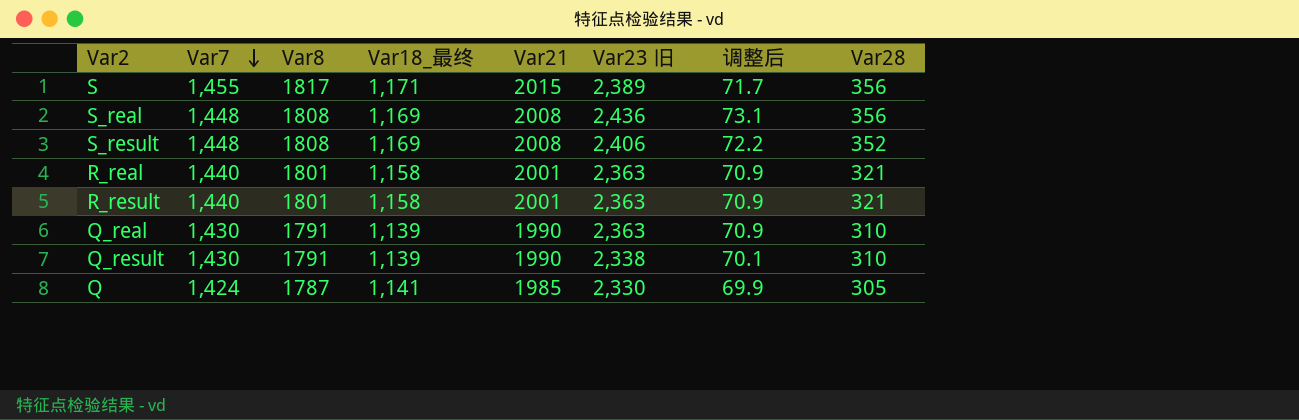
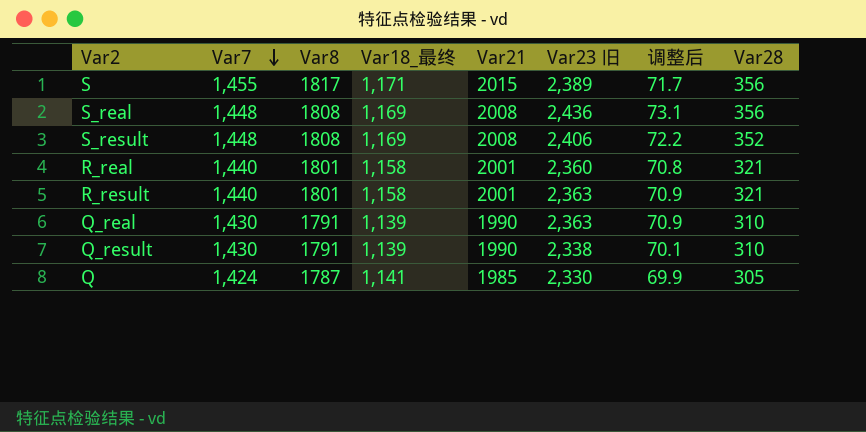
R_real | Var23 旧: 2,363 -> 2,360
R_real | 调整后: 70.9 -> 70.8

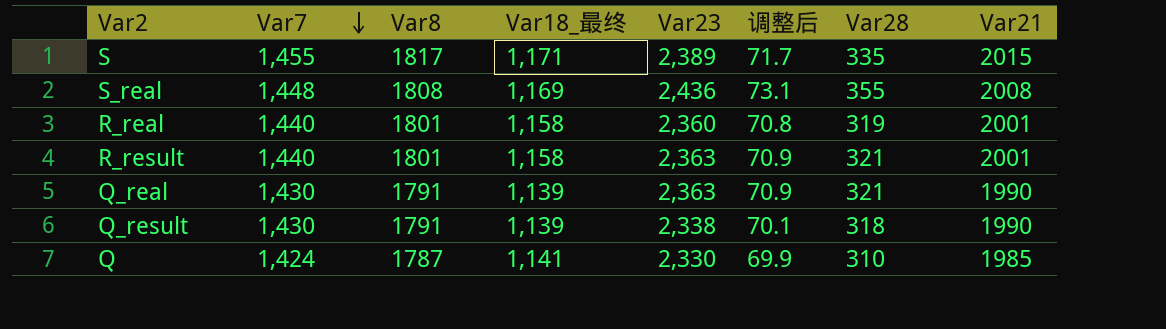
column name: Var23 旧 -> Var23
column Var21 | position: 5 -> 8
row S_result: 1,448 | 1808 | 1,169 | 2008 | 2,406 | 72.2 | 352 -> none
S | Var28: 356 -> 335
S_real | Var28: 356 -> 355
R_real | Var28: 321 -> 319
Q_real | Var28: 310 -> 321
Q_result | Var28: 310 -> 318
Q | Var28: 305 -> 310

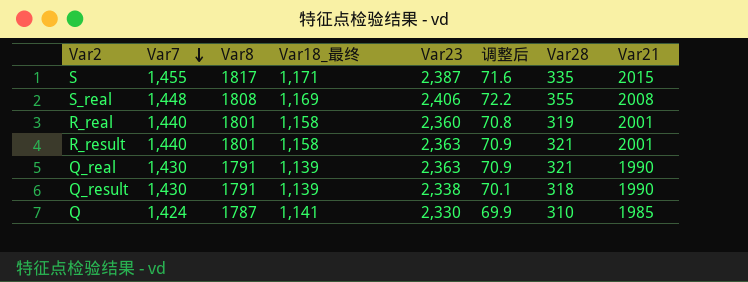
S | Var23: 2,389 -> 2,387
S | 调整后: 71.7 -> 71.6
S_real | Var23: 2,436 -> 2,406
S_real | 调整后: 73.1 -> 72.2

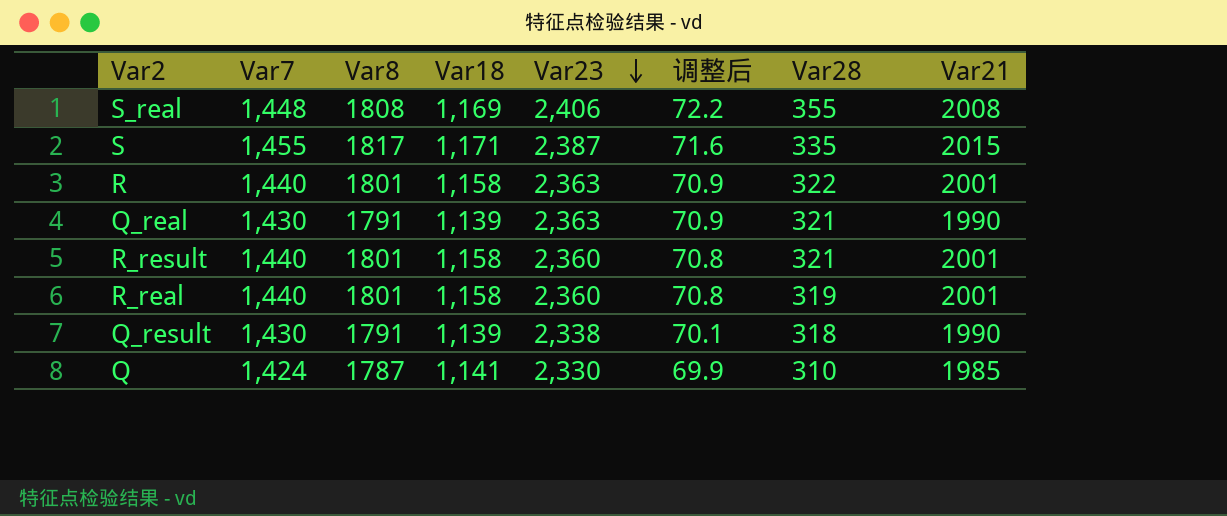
row order: Var7 descending -> Var23 descending
column name: Var18_最终 -> Var18
row R: none -> 1,440 | 1801 | 1,158 | 2,363 | 70.9 | 322 | 2001
R_result | Var23: 2,363 -> 2,360
R_result | 调整后: 70.9 -> 70.8

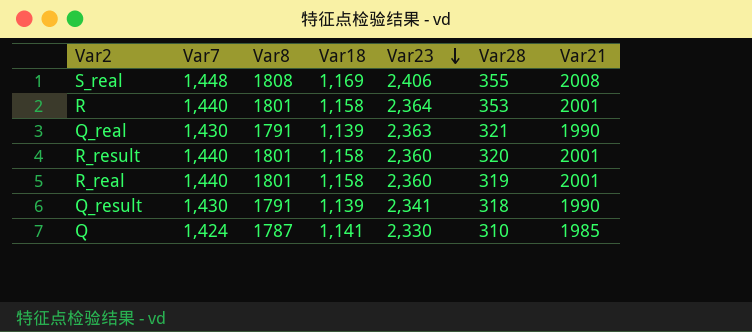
column 调整后 | formula: [Var23] * 0.03 -> none
row S: 1,455 | 1817 | 1,171 | 2,387 | 71.6 | 335 | 2015 -> none
R | Var23: 2,363 -> 2,364
R | Var28: 322 -> 353
R_result | Var28: 321 -> 320
Q_result | Var23: 2,338 -> 2,341

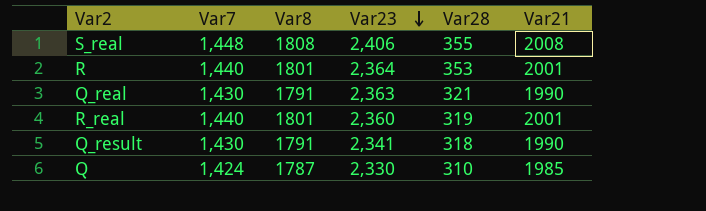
column Var18 | position: 4 -> none
row R_result: 1,440 | 1801 | 1,158 | 2,360 | 320 | 2001 -> none

